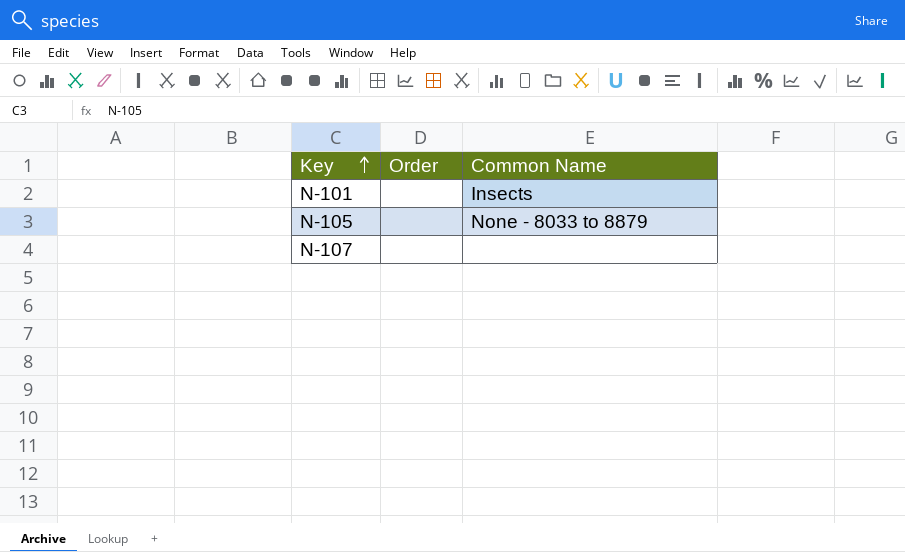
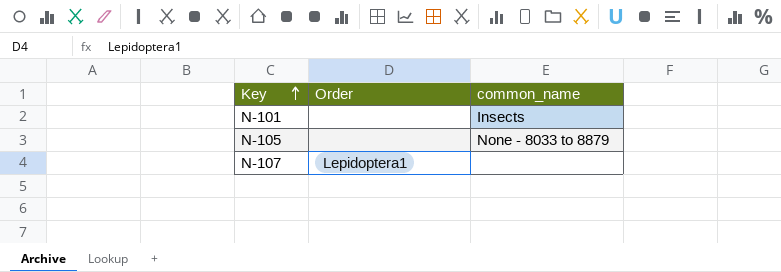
column name: Common Name -> common_name
N-107 | Order: none -> Lepidoptera1

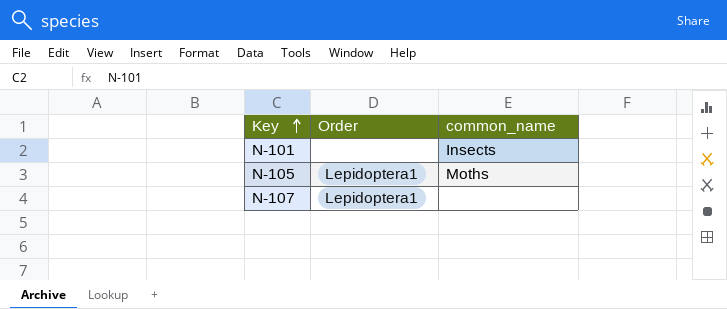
N-105 | Order: none -> Lepidoptera1
N-105 | common_name: None - 8033 to 8879 -> Moths

